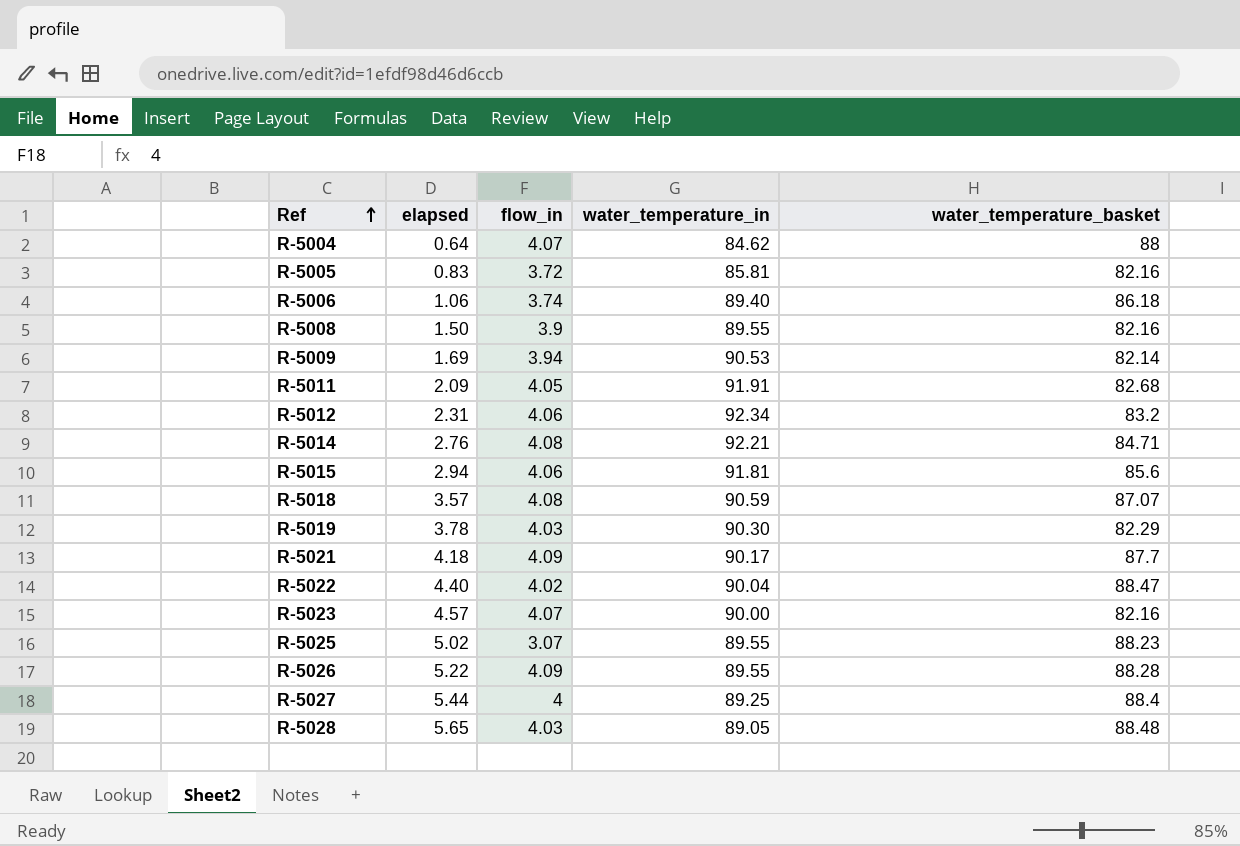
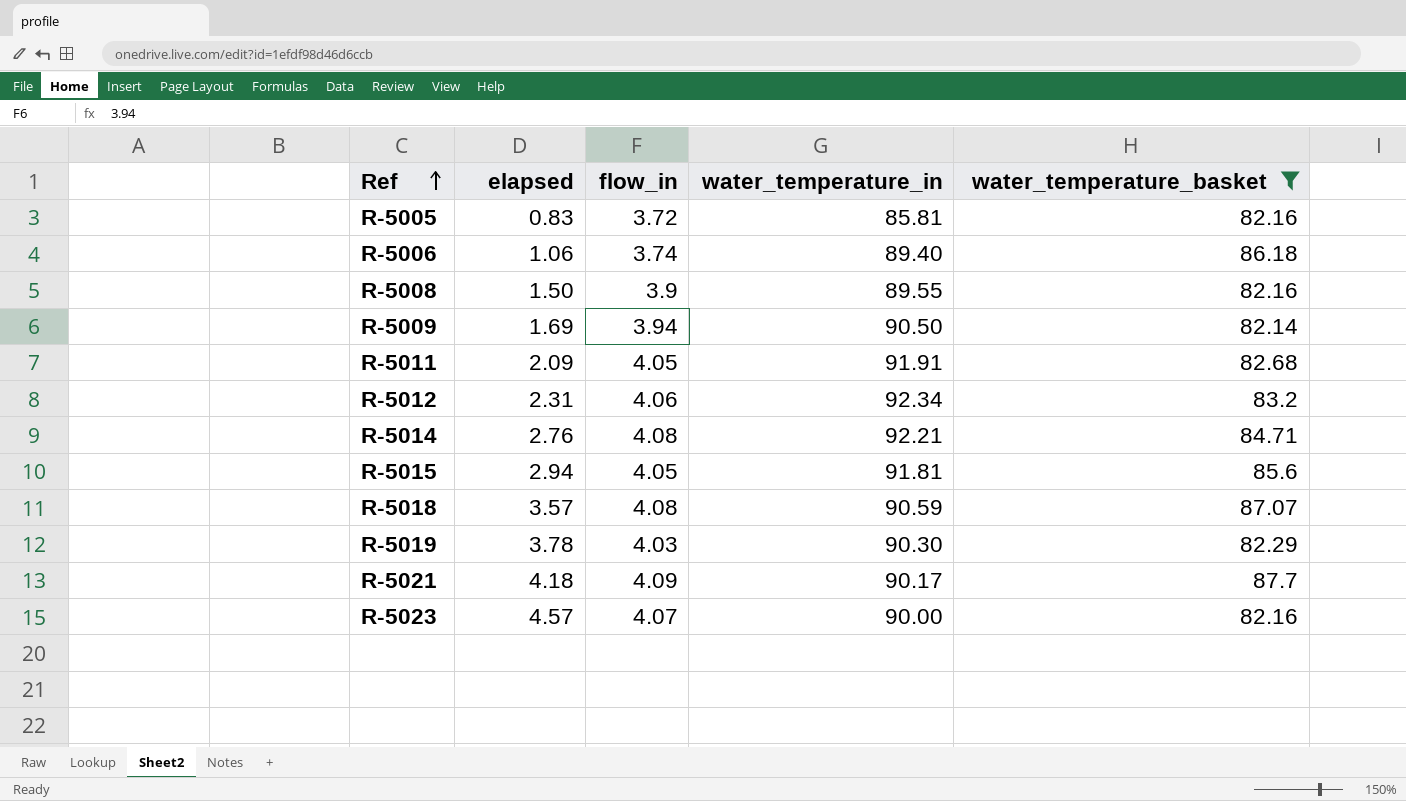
filter: none -> water_temperature_basket <= 87.7
R-5009 | water_temperature_in: 90.53 -> 90.50
R-5015 | flow_in: 4.06 -> 4.05

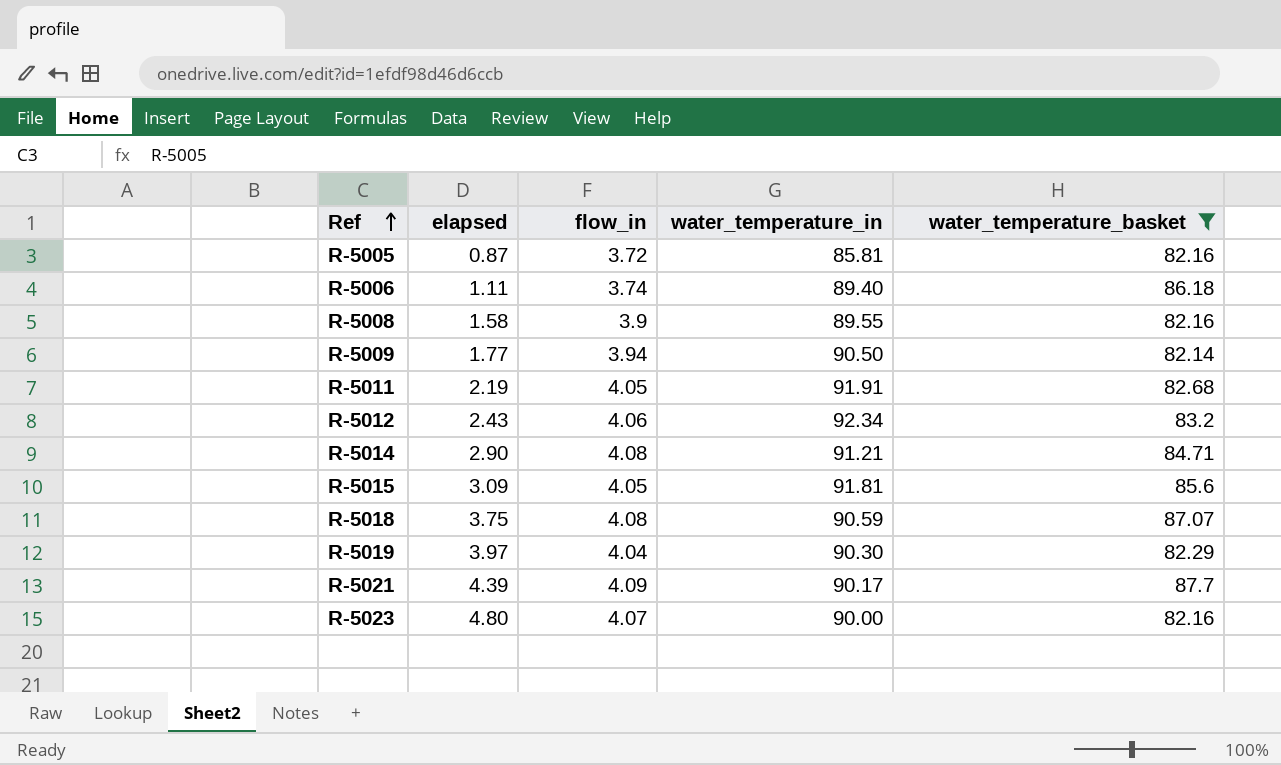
R-5005 | elapsed: 0.83 -> 0.87
R-5006 | elapsed: 1.06 -> 1.11
R-5008 | elapsed: 1.50 -> 1.58
R-5009 | elapsed: 1.69 -> 1.77
R-5011 | elapsed: 2.09 -> 2.19
R-5012 | elapsed: 2.31 -> 2.43
R-5014 | elapsed: 2.76 -> 2.90
R-5014 | water_temperature_in: 92.21 -> 91.21
R-5015 | elapsed: 2.94 -> 3.09
R-5018 | elapsed: 3.57 -> 3.75
R-5019 | elapsed: 3.78 -> 3.97
R-5019 | flow_in: 4.03 -> 4.04
R-5021 | elapsed: 4.18 -> 4.39
R-5023 | elapsed: 4.57 -> 4.80

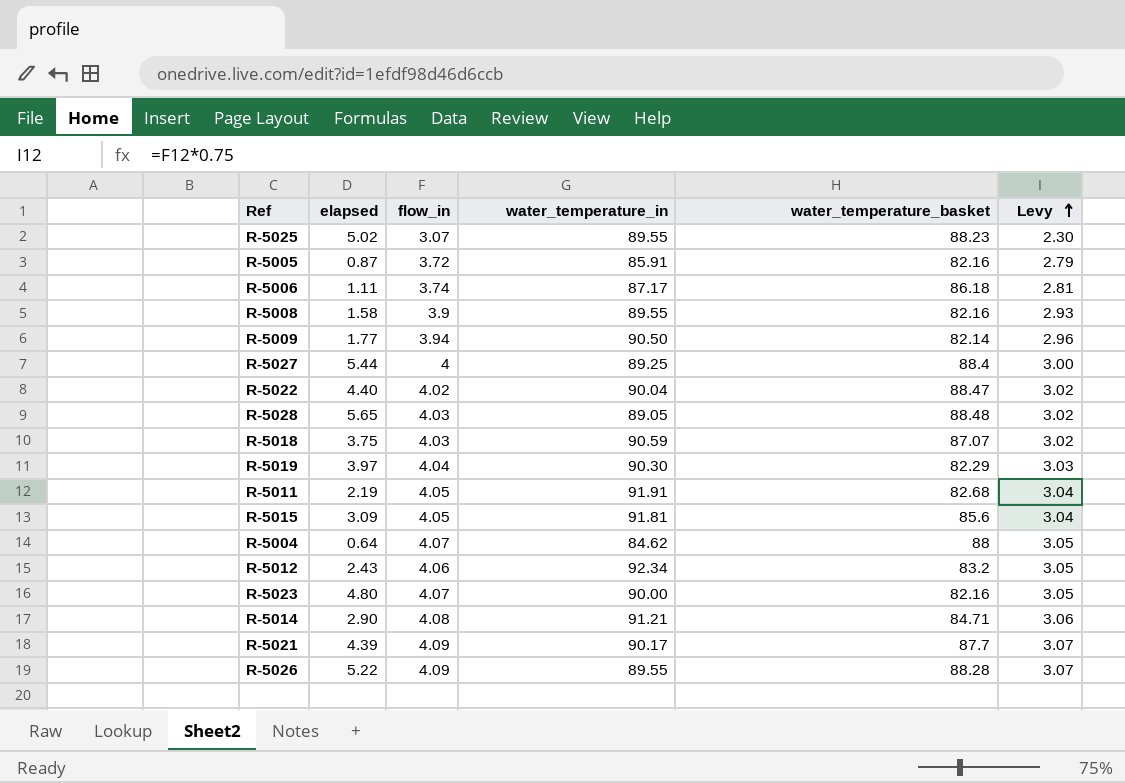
filter: water_temperature_basket <= 87.7 -> none
row order: Ref ascending -> Levy ascending
column Levy | formula: none -> [flow_in] * 0.75
R-5005 | water_temperature_in: 85.81 -> 85.91
R-5006 | water_temperature_in: 89.40 -> 87.17
R-5018 | flow_in: 4.08 -> 4.03

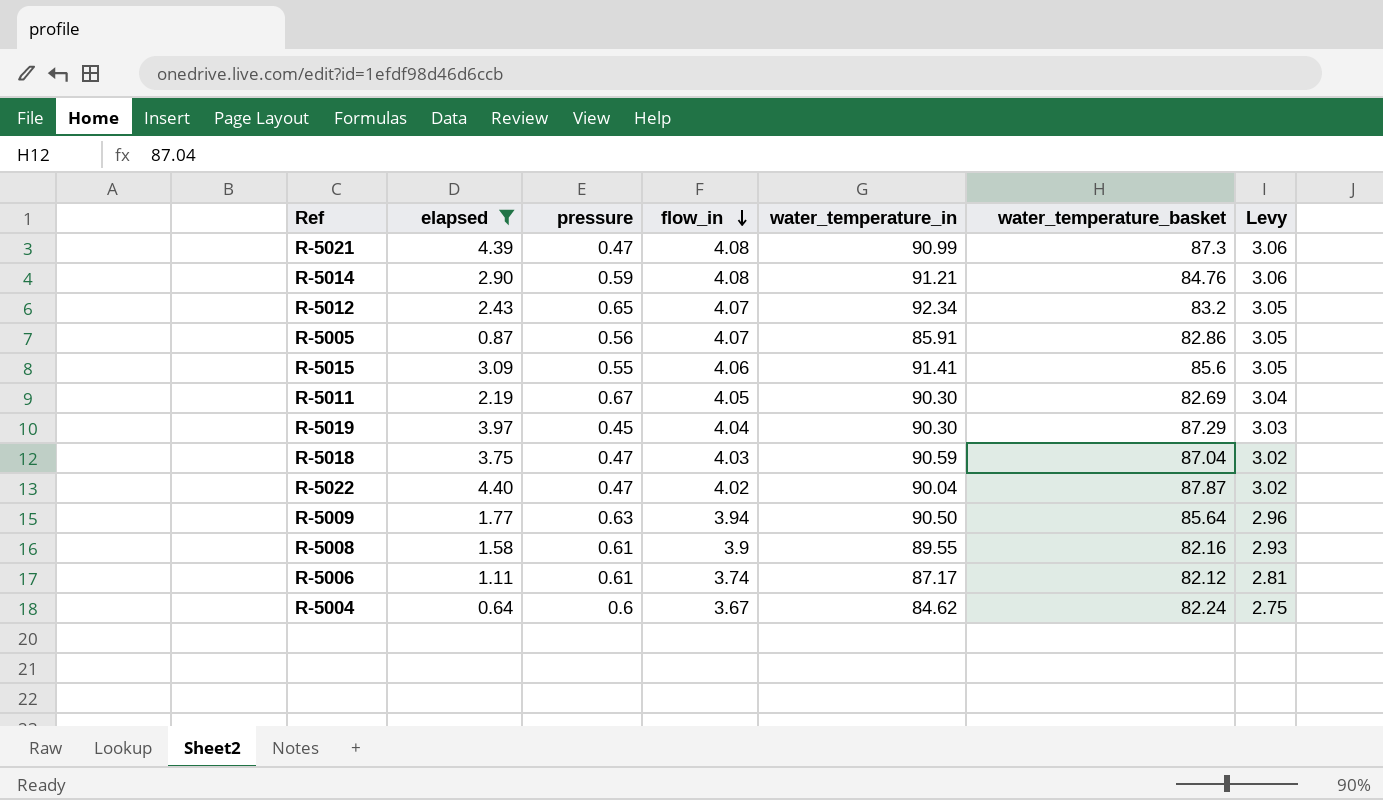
filter: none -> elapsed <= 4.40
row order: Levy ascending -> flow_in descending
column pressure | position: none -> 3
R-5021 | flow_in: 4.09 -> 4.08
R-5021 | water_temperature_in: 90.17 -> 90.99
R-5021 | water_temperature_basket: 87.7 -> 87.3
R-5021 | Levy: 3.07 -> 3.06
R-5014 | water_temperature_basket: 84.71 -> 84.76
R-5012 | flow_in: 4.06 -> 4.07
R-5005 | flow_in: 3.72 -> 4.07
R-5005 | water_temperature_basket: 82.16 -> 82.86
R-5005 | Levy: 2.79 -> 3.05
R-5015 | flow_in: 4.05 -> 4.06
R-5015 | water_temperature_in: 91.81 -> 91.41
R-5015 | Levy: 3.04 -> 3.05
R-5011 | water_temperature_in: 91.91 -> 90.30
R-5011 | water_temperature_basket: 82.68 -> 82.69
R-5019 | water_temperature_basket: 82.29 -> 87.29
R-5018 | water_temperature_basket: 87.07 -> 87.04
R-5022 | water_temperature_basket: 88.47 -> 87.87
R-5009 | water_temperature_basket: 82.14 -> 85.64
R-5006 | water_temperature_basket: 86.18 -> 82.12
R-5004 | flow_in: 4.07 -> 3.67
R-5004 | water_temperature_basket: 88 -> 82.24
R-5004 | Levy: 3.05 -> 2.75

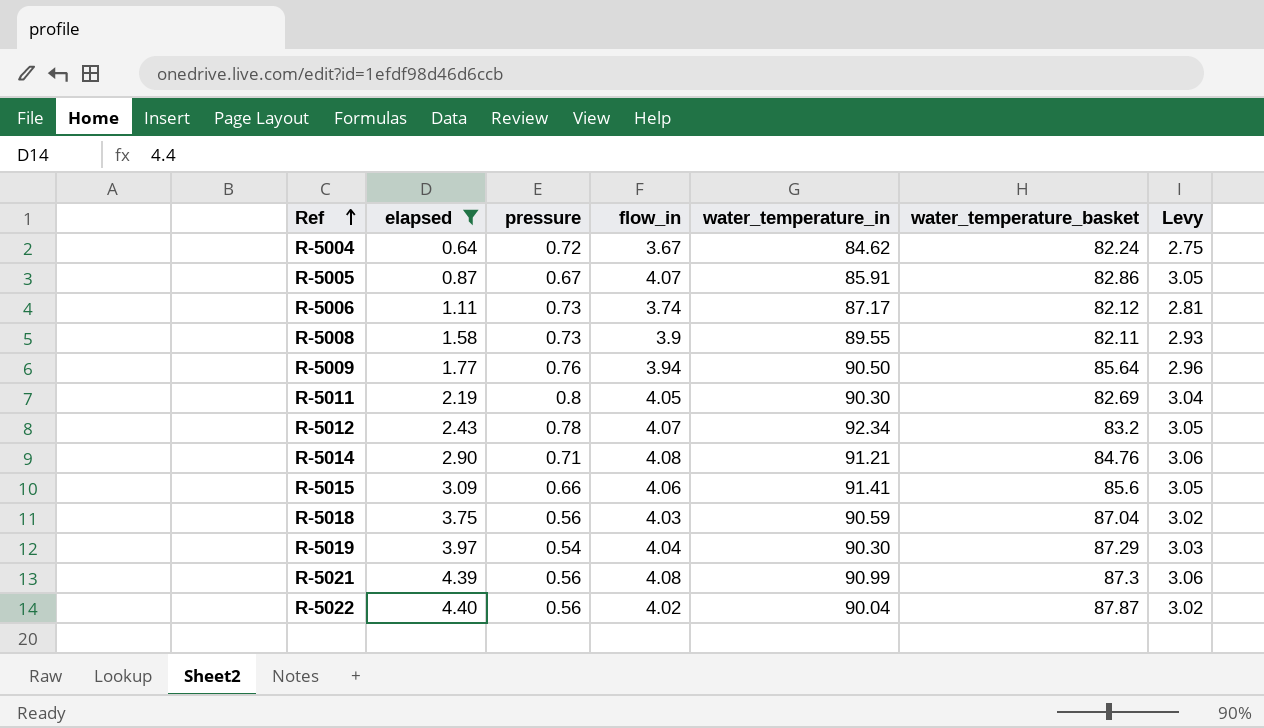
row order: flow_in descending -> Ref ascending
R-5004 | pressure: 0.6 -> 0.72
R-5005 | pressure: 0.56 -> 0.67
R-5006 | pressure: 0.61 -> 0.73
R-5008 | pressure: 0.61 -> 0.73
R-5008 | water_temperature_basket: 82.16 -> 82.11
R-5009 | pressure: 0.63 -> 0.76
R-5011 | pressure: 0.67 -> 0.8
R-5012 | pressure: 0.65 -> 0.78
R-5014 | pressure: 0.59 -> 0.71
R-5015 | pressure: 0.55 -> 0.66
R-5018 | pressure: 0.47 -> 0.56
R-5019 | pressure: 0.45 -> 0.54
R-5021 | pressure: 0.47 -> 0.56
R-5022 | pressure: 0.47 -> 0.56

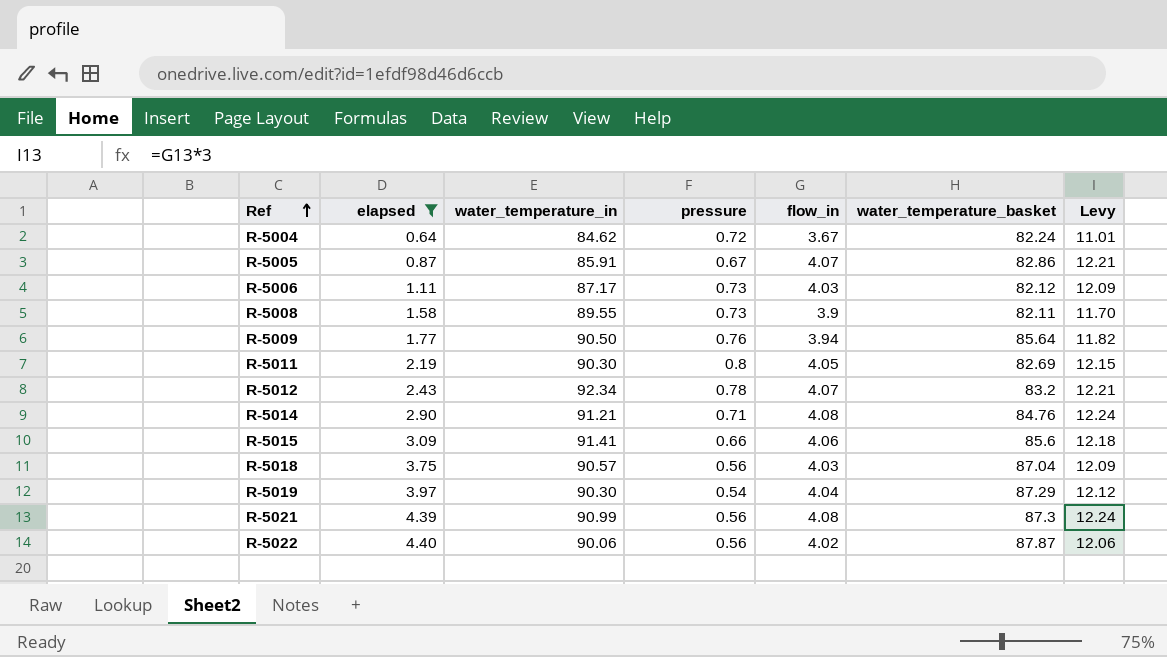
column water_temperature_in | position: 5 -> 3
column Levy | formula: [flow_in] * 0.75 -> [flow_in] * 3
R-5006 | flow_in: 3.74 -> 4.03
R-5018 | water_temperature_in: 90.59 -> 90.57
R-5022 | water_temperature_in: 90.04 -> 90.06

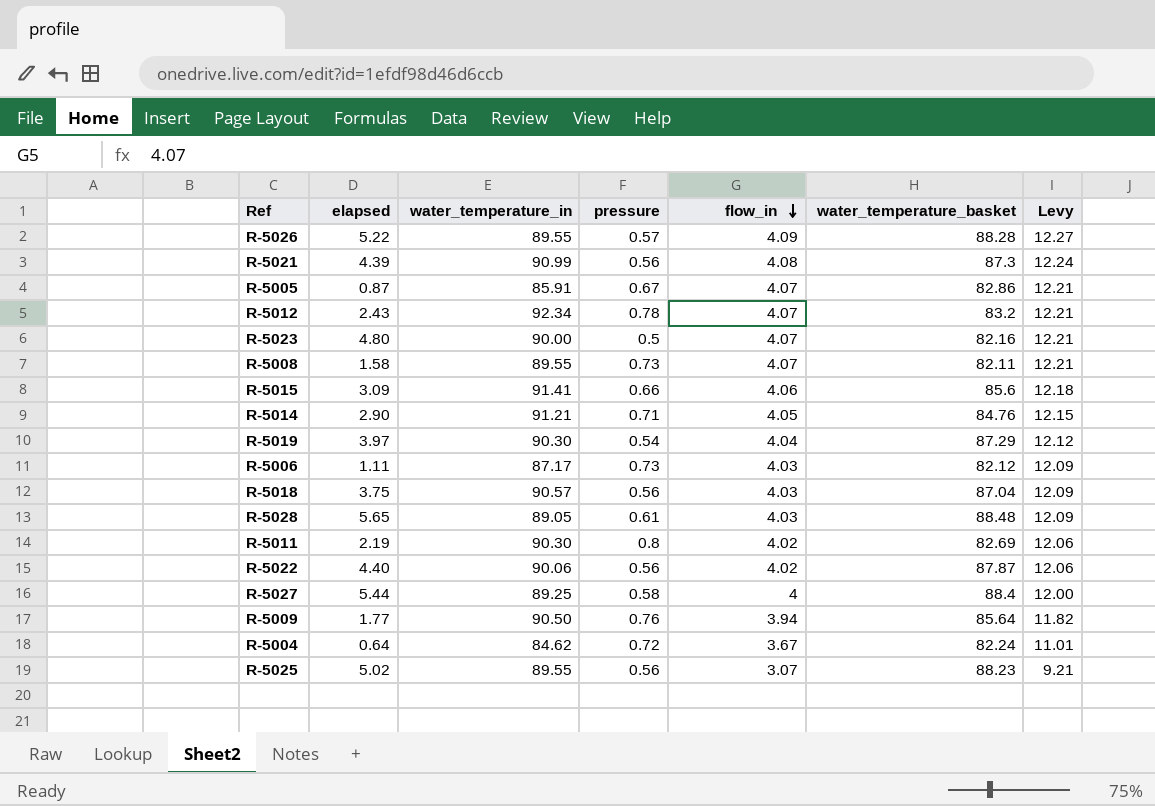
filter: elapsed <= 4.40 -> none
row order: Ref ascending -> flow_in descending
R-5008 | flow_in: 3.9 -> 4.07
R-5008 | Levy: 11.70 -> 12.21
R-5014 | flow_in: 4.08 -> 4.05
R-5014 | Levy: 12.24 -> 12.15
R-5011 | flow_in: 4.05 -> 4.02
R-5011 | Levy: 12.15 -> 12.06

